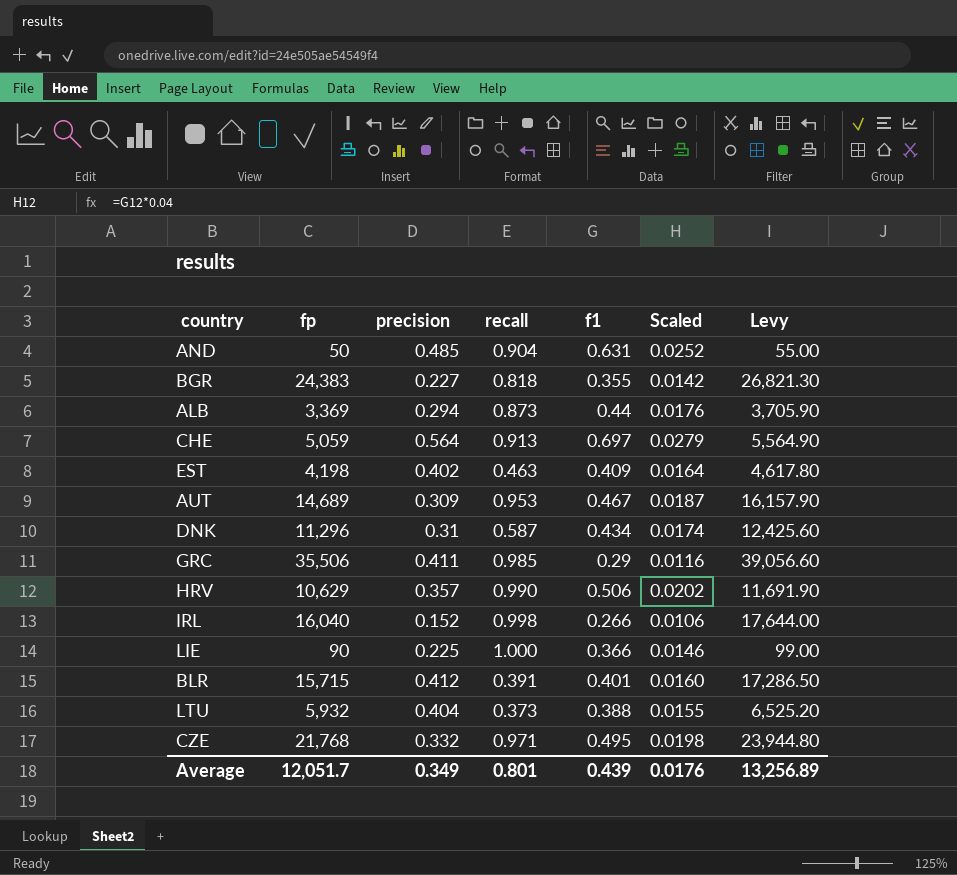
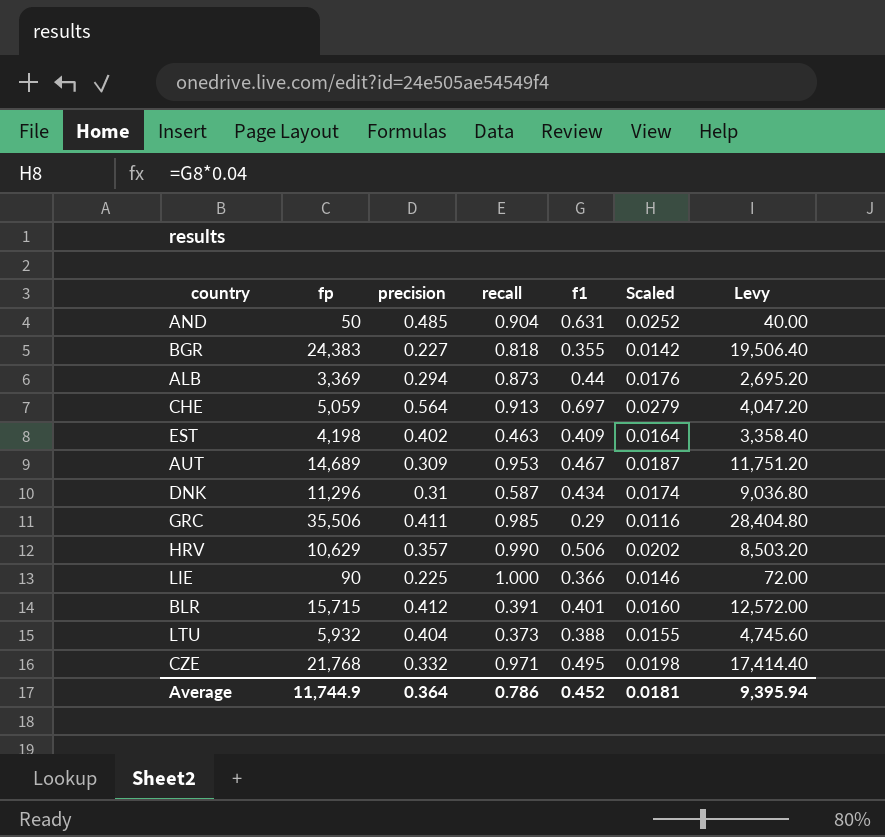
column Levy | formula: [fp] * 1.1 -> [fp] * 0.8
row IRL: 16,040 | 0.152 | 0.998 | 0.266 | 0.0106 | 17,644.00 -> none
Average | fp: 12,051.7 -> 11,744.9
Average | precision: 0.349 -> 0.364
Average | recall: 0.801 -> 0.786
Average | f1: 0.439 -> 0.452
Average | Scaled: 0.0176 -> 0.0181
Average | Levy: 13,256.89 -> 9,395.94

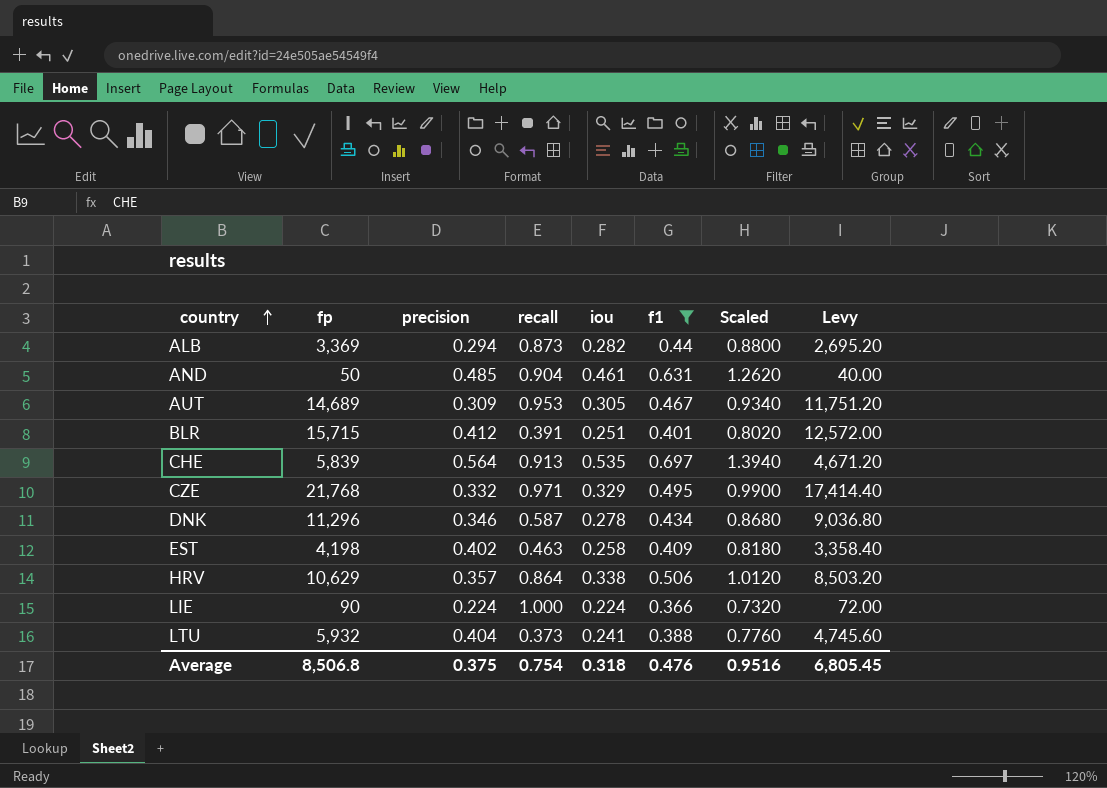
filter: none -> f1 >= 0.366
row order: none -> country ascending
column iou | position: none -> 5
column Scaled | formula: [f1] * 0.04 -> [f1] * 2
CHE | fp: 5,059 -> 5,839
CHE | Levy: 4,047.20 -> 4,671.20
DNK | precision: 0.31 -> 0.346
HRV | recall: 0.990 -> 0.864
LIE | precision: 0.225 -> 0.224
Average | fp: 11,744.9 -> 8,506.8
Average | precision: 0.364 -> 0.375
Average | recall: 0.786 -> 0.754
Average | f1: 0.452 -> 0.476
Average | Scaled: 0.0181 -> 0.9516
Average | Levy: 9,395.94 -> 6,805.45

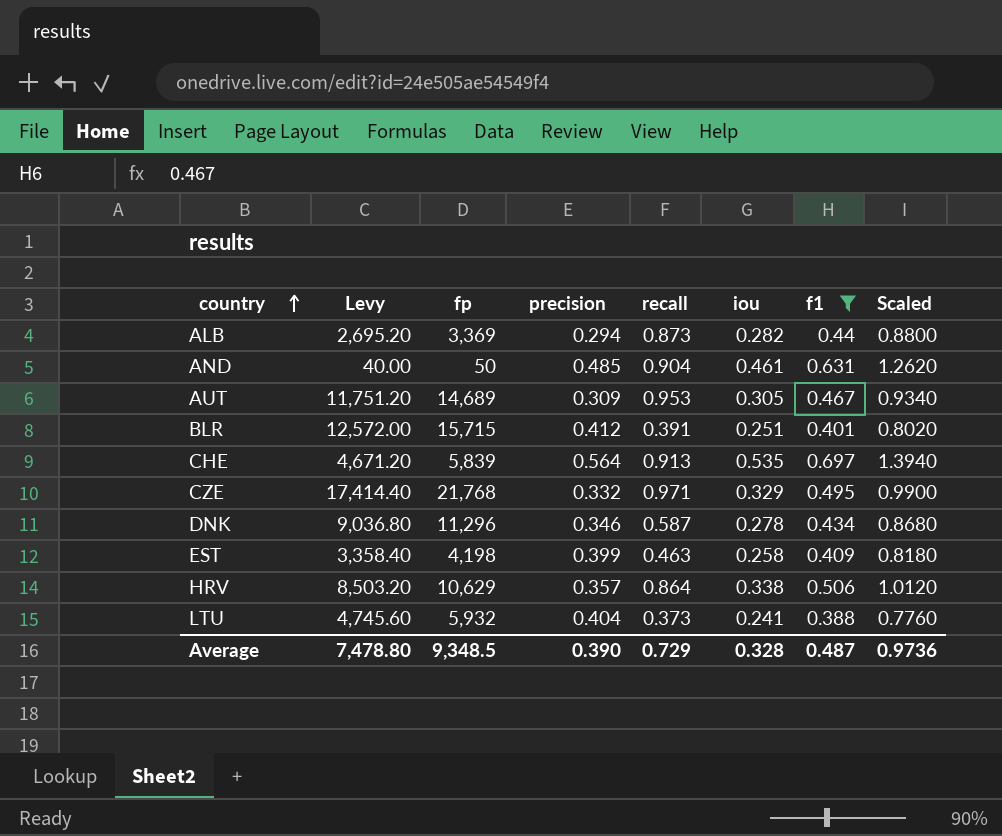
column Levy | position: 8 -> 2
row LIE: 90 | 0.224 | 1.000 | 0.224 | 0.366 | 0.7320 | 72.00 -> none
EST | precision: 0.402 -> 0.399
Average | Levy: 6,805.45 -> 7,478.80
Average | fp: 8,506.8 -> 9,348.5
Average | precision: 0.375 -> 0.390
Average | recall: 0.754 -> 0.729
Average | iou: 0.318 -> 0.328
Average | f1: 0.476 -> 0.487
Average | Scaled: 0.9516 -> 0.9736

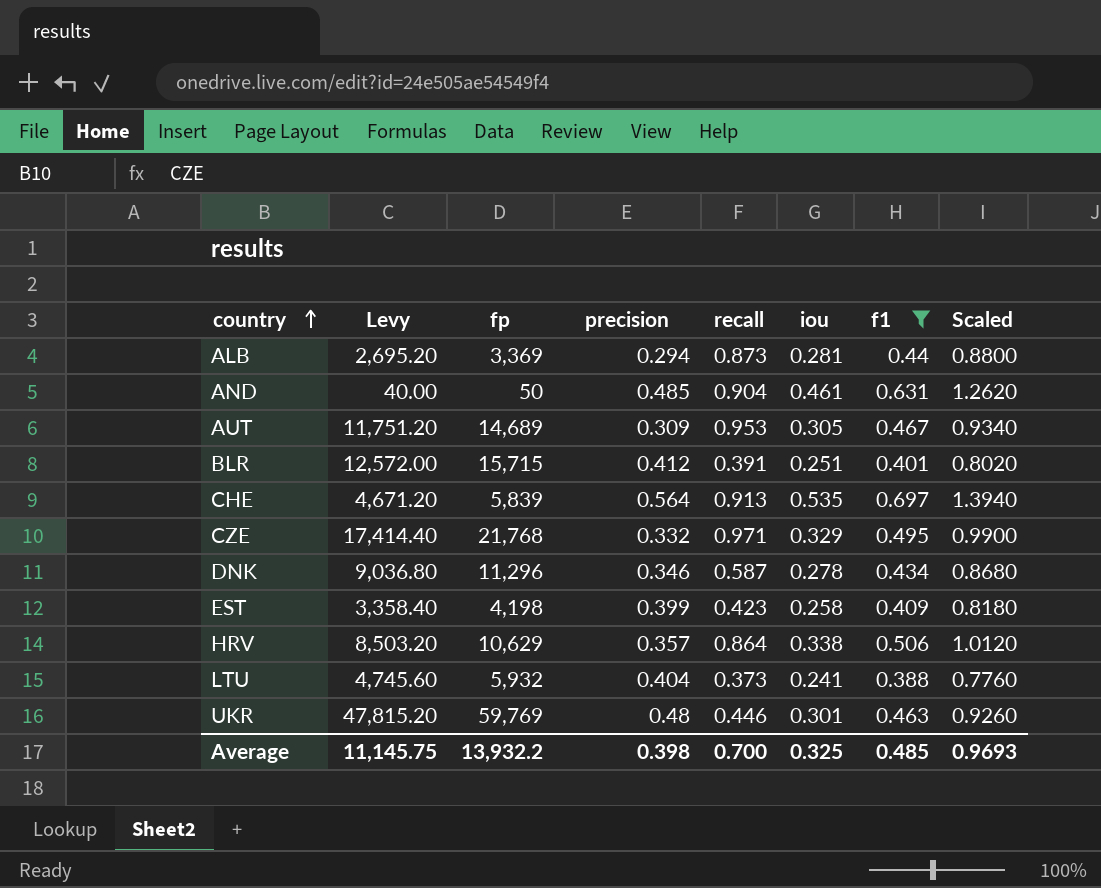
ALB | iou: 0.282 -> 0.281
EST | recall: 0.463 -> 0.423
row UKR: none -> 47,815.20 | 59,769 | 0.48 | 0.446 | 0.301 | 0.463 | 0.9260
Average | Levy: 7,478.80 -> 11,145.75
Average | fp: 9,348.5 -> 13,932.2
Average | precision: 0.390 -> 0.398
Average | recall: 0.729 -> 0.700
Average | iou: 0.328 -> 0.325
Average | f1: 0.487 -> 0.485
Average | Scaled: 0.9736 -> 0.9693

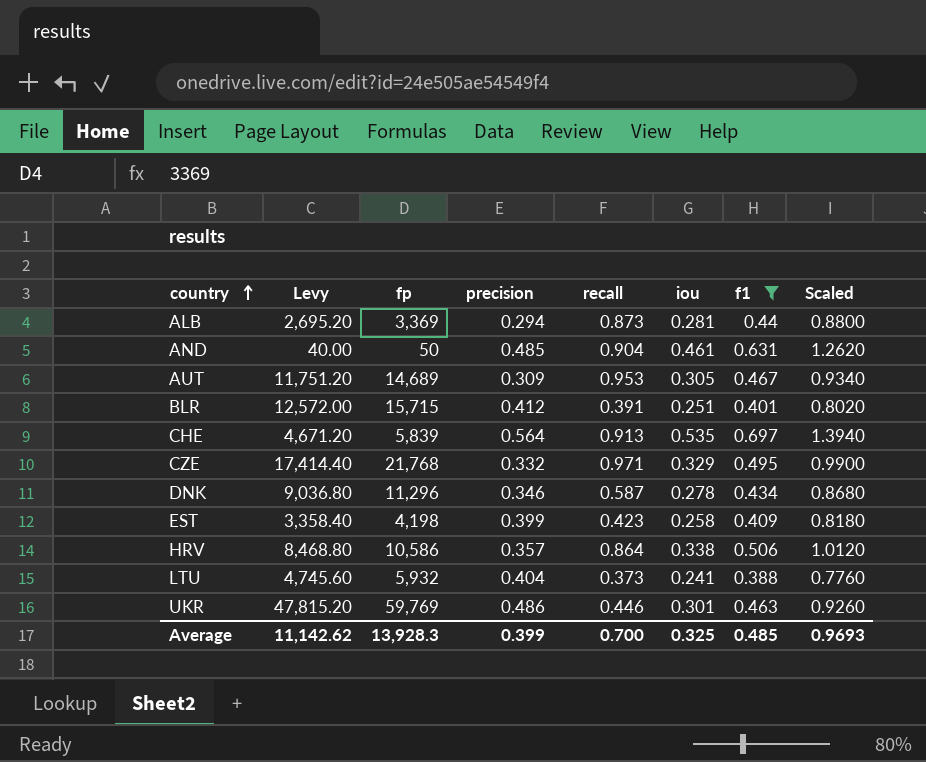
HRV | Levy: 8,503.20 -> 8,468.80
HRV | fp: 10,629 -> 10,586
UKR | precision: 0.48 -> 0.486
Average | Levy: 11,145.75 -> 11,142.62
Average | fp: 13,932.2 -> 13,928.3
Average | precision: 0.398 -> 0.399

